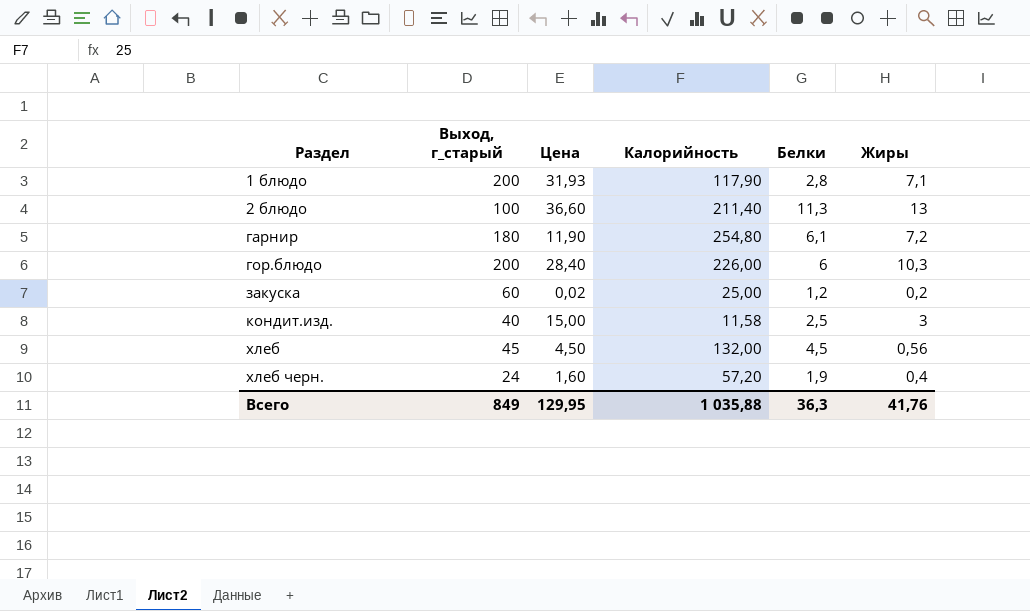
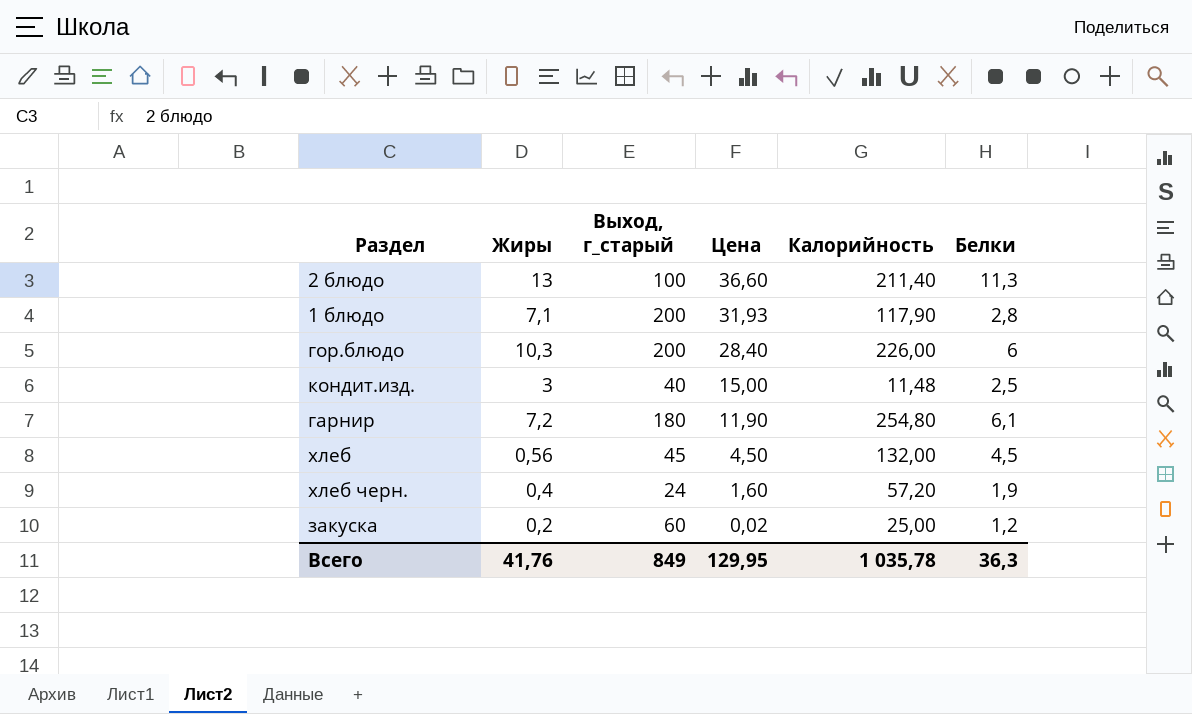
row order: Раздел ascending -> Цена descending
column Жиры | position: 6 -> 2
кондит.изд. | Калорийность: 11,58 -> 11,48
Всего | Калорийность: 1 035,88 -> 1 035,78

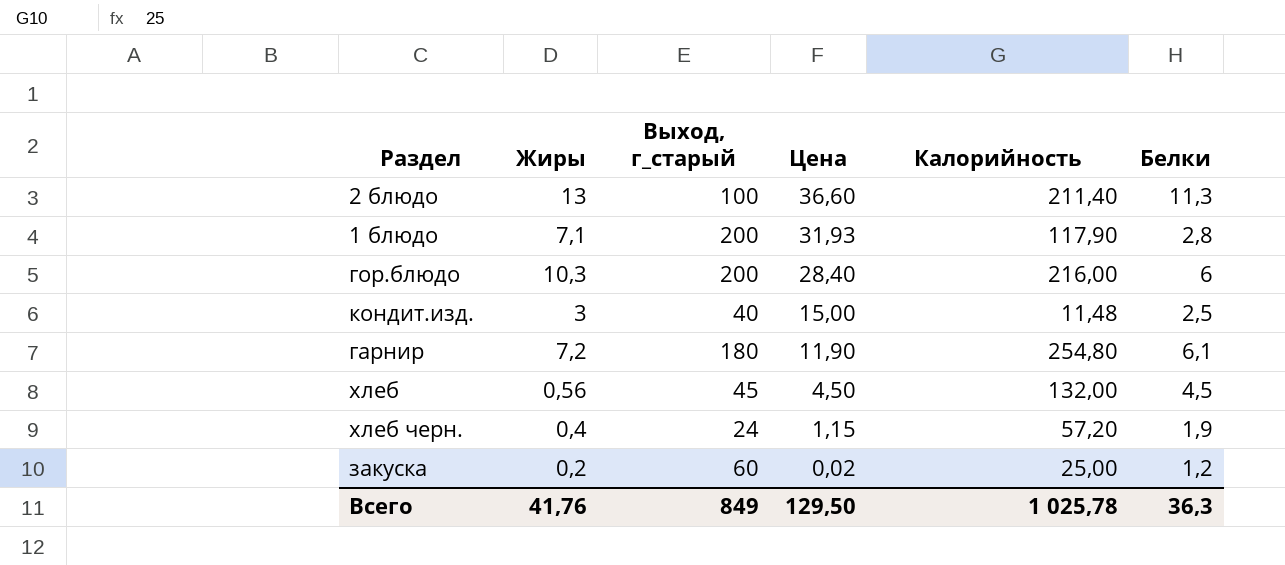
гор.блюдо | Калорийность: 226,00 -> 216,00
хлеб черн. | Цена: 1,60 -> 1,15
Всего | Цена: 129,95 -> 129,50
Всего | Калорийность: 1 035,78 -> 1 025,78

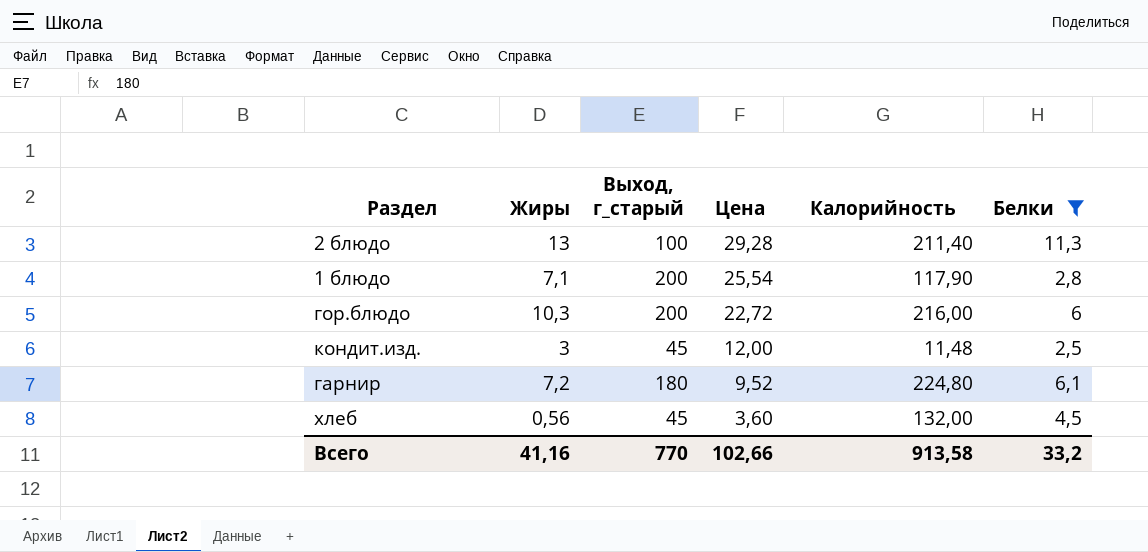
filter: none -> Белки >= 2,5
2 блюдо | Цена: 36,60 -> 29,28
1 блюдо | Цена: 31,93 -> 25,54
гор.блюдо | Цена: 28,40 -> 22,72
кондит.изд. | Выход, г_старый: 40 -> 45
кондит.изд. | Цена: 15,00 -> 12,00
гарнир | Цена: 11,90 -> 9,52
гарнир | Калорийность: 254,80 -> 224,80
хлеб | Цена: 4,50 -> 3,60
Всего | Жиры: 41,76 -> 41,16
Всего | Выход, г_старый: 849 -> 770
Всего | Цена: 129,50 -> 102,66
Всего | Калорийность: 1 025,78 -> 913,58
Всего | Белки: 36,3 -> 33,2

